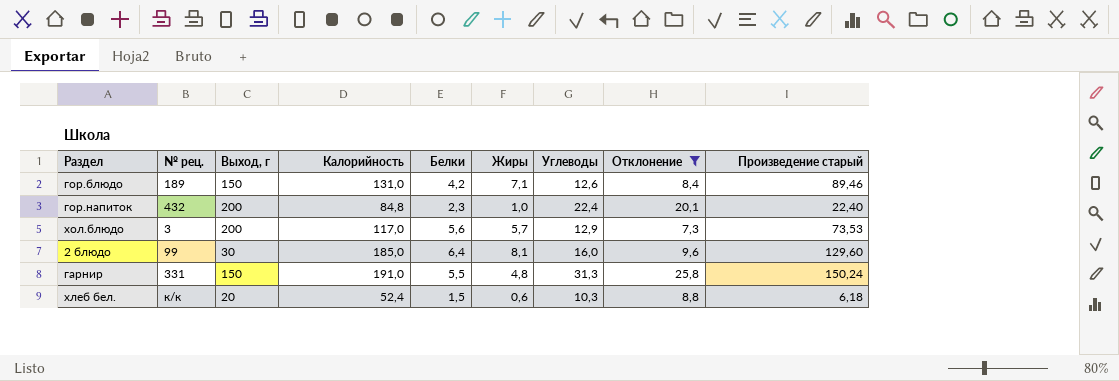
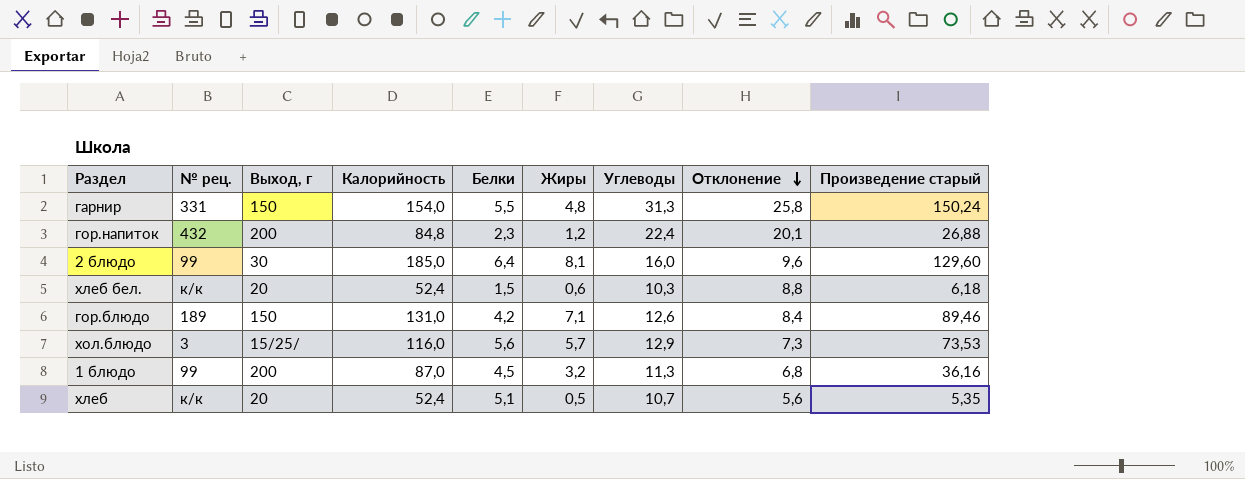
filter: Отклонение >= 7,3 -> none
row order: none -> Отклонение descending
гарнир | Калорийность: 191,0 -> 154,0
гор.напиток | Жиры: 1,0 -> 1,2
гор.напиток | Произведение старый: 22,40 -> 26,88
хол.блюдо | Выход, г: 200 -> 15/25/
хол.блюдо | Калорийность: 117,0 -> 116,0

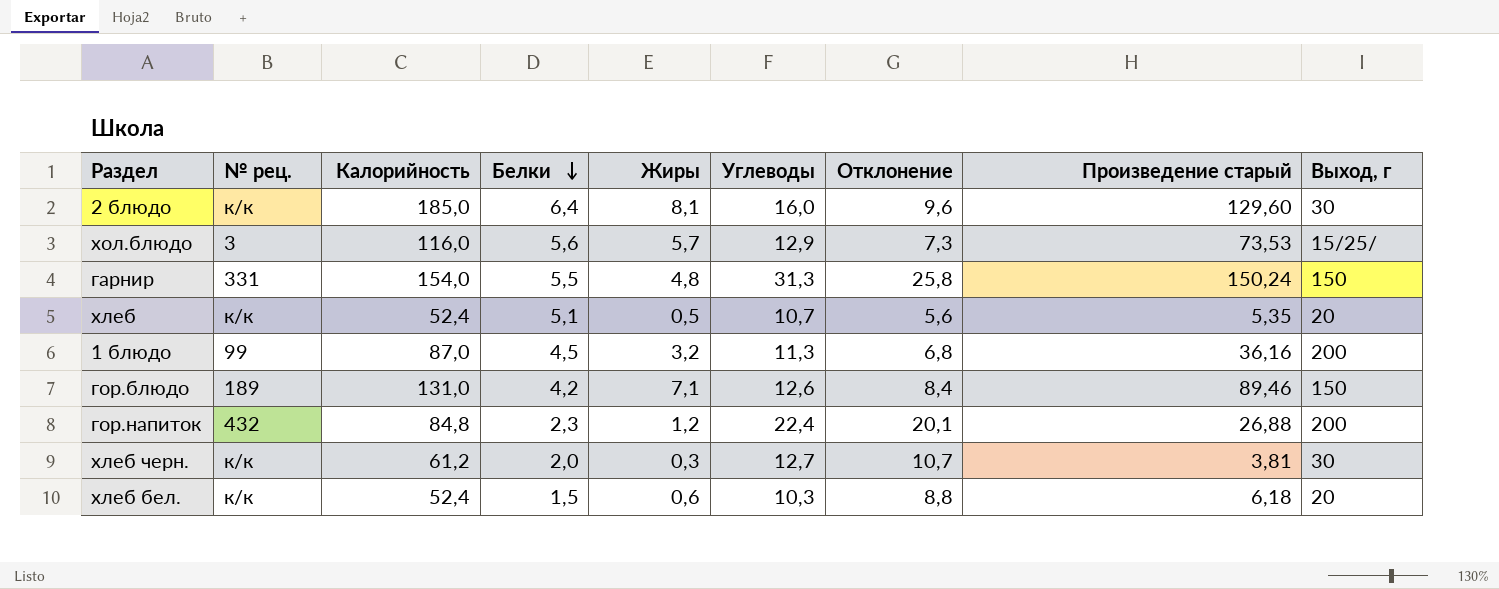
row order: Отклонение descending -> Белки descending
column Выход, г | position: 3 -> 9
2 блюдо | № рец.: 99 -> к/к
row хлеб черн.: none -> к/к | 61,2 | 2,0 | 0,3 | 12,7 | 10,7 | 3,81 | 30

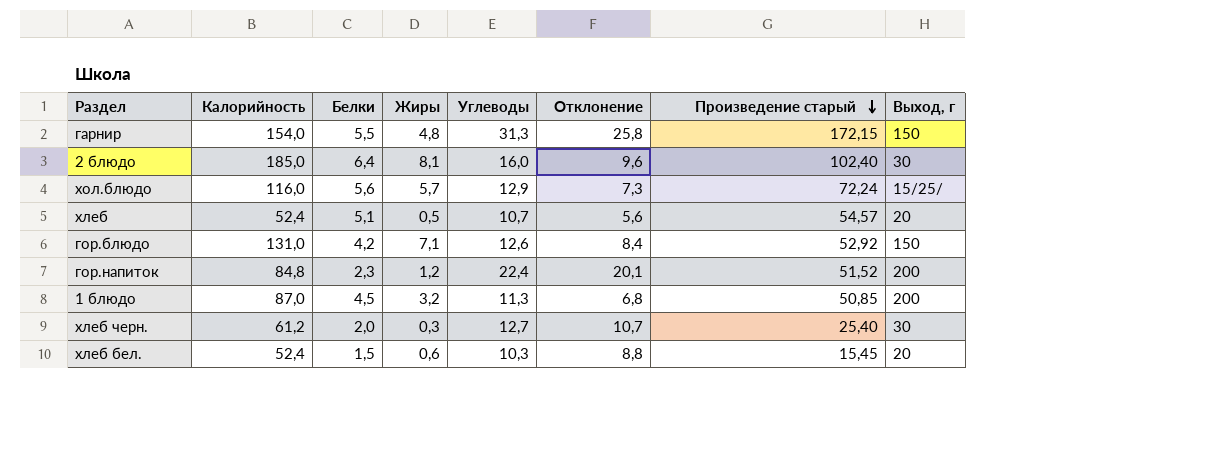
row order: Белки descending -> Произведение старый descending
column № рец. | position: 2 -> none
column Произведение старый | formula: [Жиры] * [Углеводы] -> [Белки] * [Углеводы]

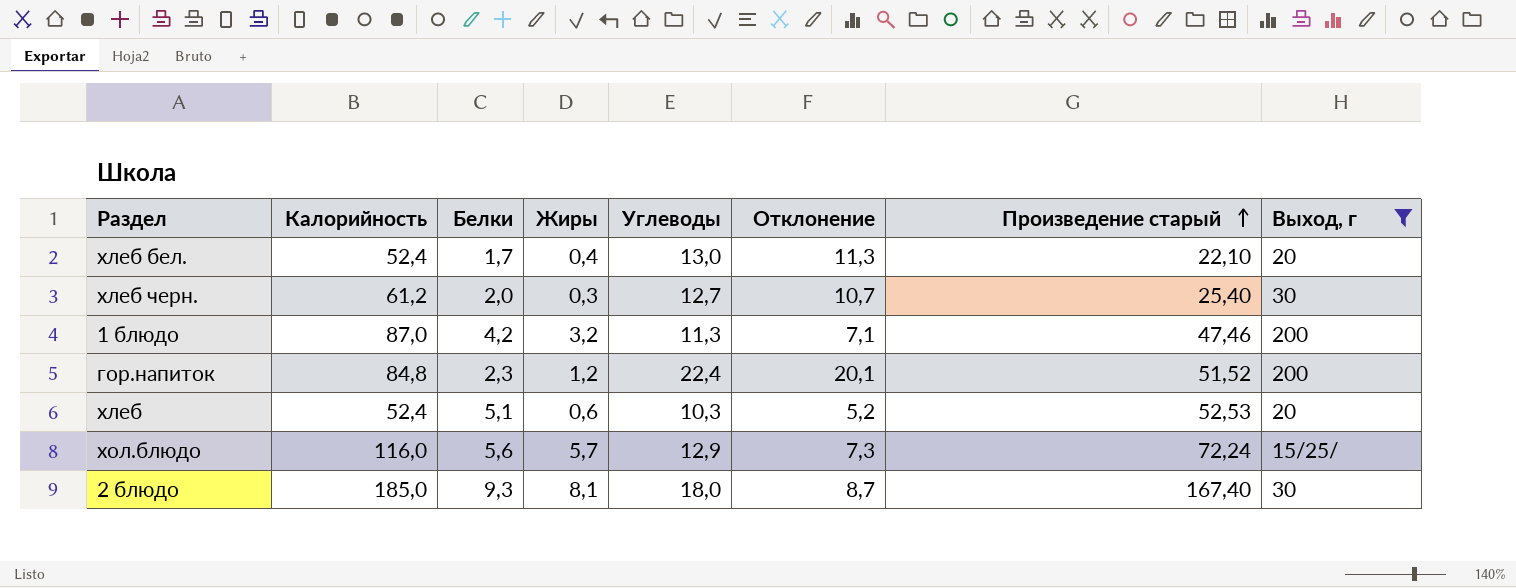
filter: none -> Выход, г != 150
row order: Произведение старый descending -> Произведение старый ascending
хлеб бел. | Белки: 1,5 -> 1,7
хлеб бел. | Жиры: 0,6 -> 0,4
хлеб бел. | Углеводы: 10,3 -> 13,0
хлеб бел. | Отклонение: 8,8 -> 11,3
хлеб бел. | Произведение старый: 15,45 -> 22,10
1 блюдо | Белки: 4,5 -> 4,2
1 блюдо | Отклонение: 6,8 -> 7,1
1 блюдо | Произведение старый: 50,85 -> 47,46
хлеб | Жиры: 0,5 -> 0,6
хлеб | Углеводы: 10,7 -> 10,3
хлеб | Отклонение: 5,6 -> 5,2
хлеб | Произведение старый: 54,57 -> 52,53
2 блюдо | Белки: 6,4 -> 9,3
2 блюдо | Углеводы: 16,0 -> 18,0
2 блюдо | Отклонение: 9,6 -> 8,7
2 блюдо | Произведение старый: 102,40 -> 167,40

